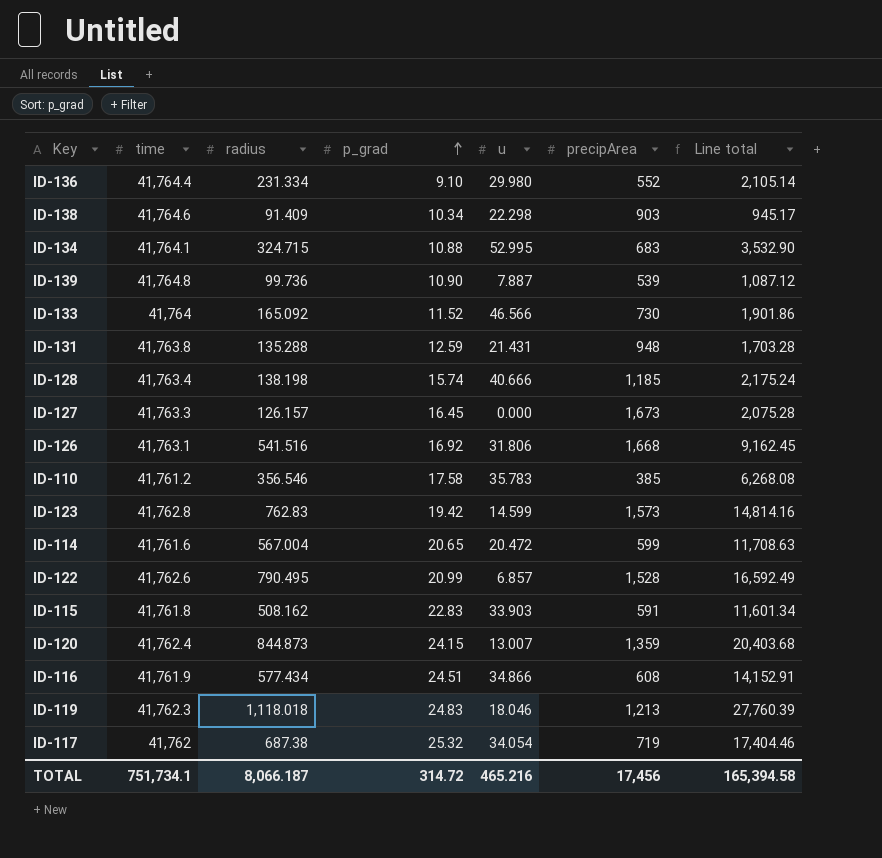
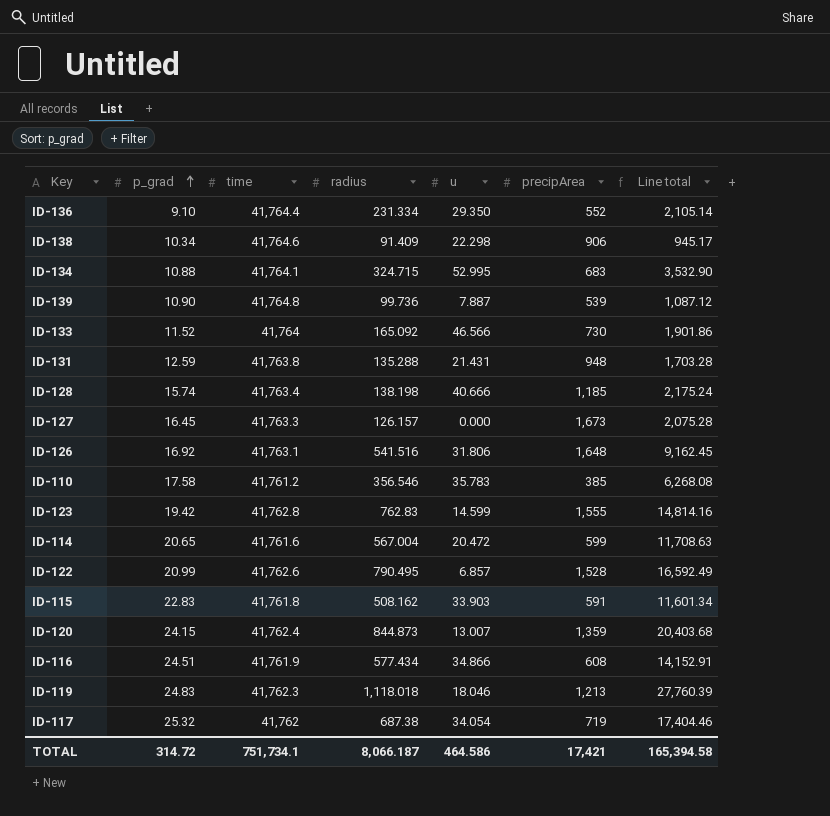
column p_grad | position: 4 -> 2
ID-136 | u: 29.980 -> 29.350
ID-138 | precipArea: 903 -> 906
ID-126 | precipArea: 1,668 -> 1,648
ID-123 | precipArea: 1,573 -> 1,555
TOTAL | u: 465.216 -> 464.586
TOTAL | precipArea: 17,456 -> 17,421

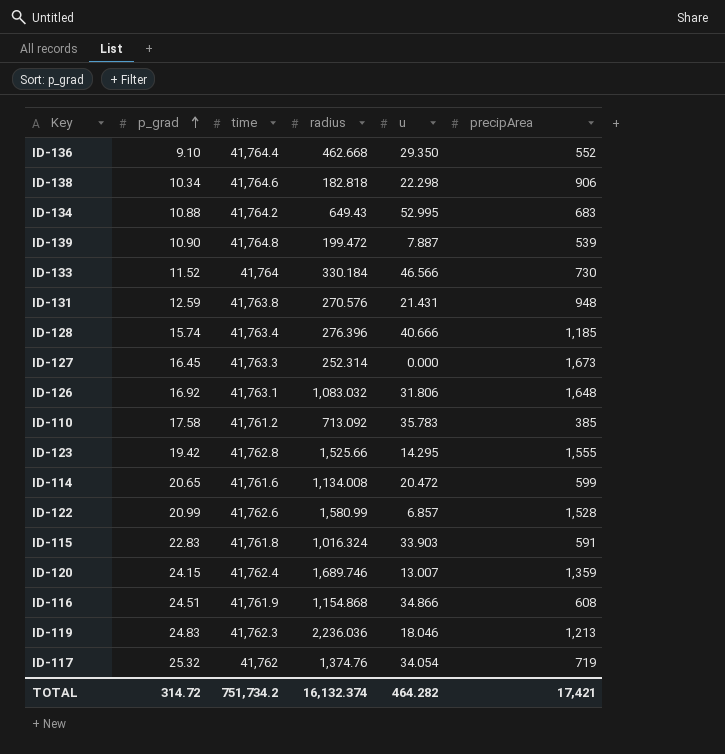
column Line total | formula: [p_grad] * [radius] -> none
ID-136 | radius: 231.334 -> 462.668
ID-138 | radius: 91.409 -> 182.818
ID-134 | time: 41,764.1 -> 41,764.2
ID-134 | radius: 324.715 -> 649.43
ID-139 | radius: 99.736 -> 199.472
ID-133 | radius: 165.092 -> 330.184
ID-131 | radius: 135.288 -> 270.576
ID-128 | radius: 138.198 -> 276.396
ID-127 | radius: 126.157 -> 252.314
ID-126 | radius: 541.516 -> 1,083.032
ID-110 | radius: 356.546 -> 713.092
ID-123 | radius: 762.83 -> 1,525.66
ID-123 | u: 14.599 -> 14.295
ID-114 | radius: 567.004 -> 1,134.008
ID-122 | radius: 790.495 -> 1,580.99
ID-115 | radius: 508.162 -> 1,016.324
ID-120 | radius: 844.873 -> 1,689.746
ID-116 | radius: 577.434 -> 1,154.868
ID-119 | radius: 1,118.018 -> 2,236.036
ID-117 | radius: 687.38 -> 1,374.76
TOTAL | time: 751,734.1 -> 751,734.2
TOTAL | radius: 8,066.187 -> 16,132.374
TOTAL | u: 464.586 -> 464.282

